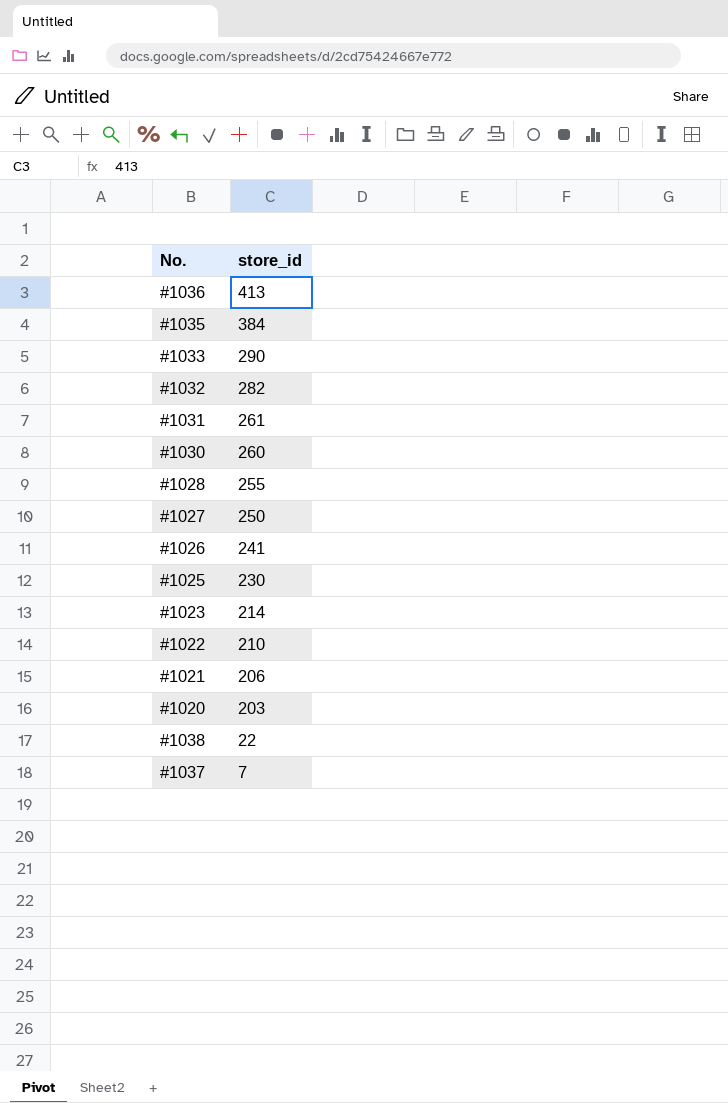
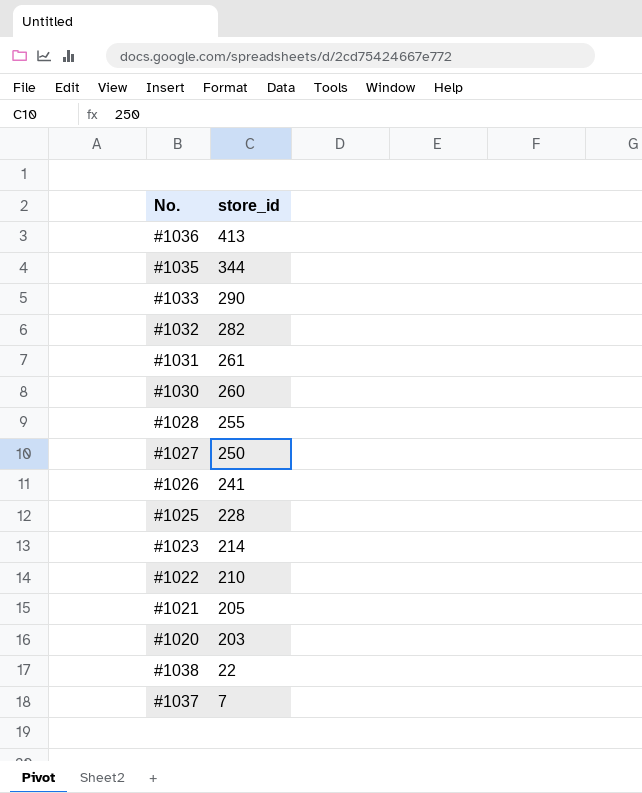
#1035 | store_id: 384 -> 344
#1025 | store_id: 230 -> 228
#1021 | store_id: 206 -> 205

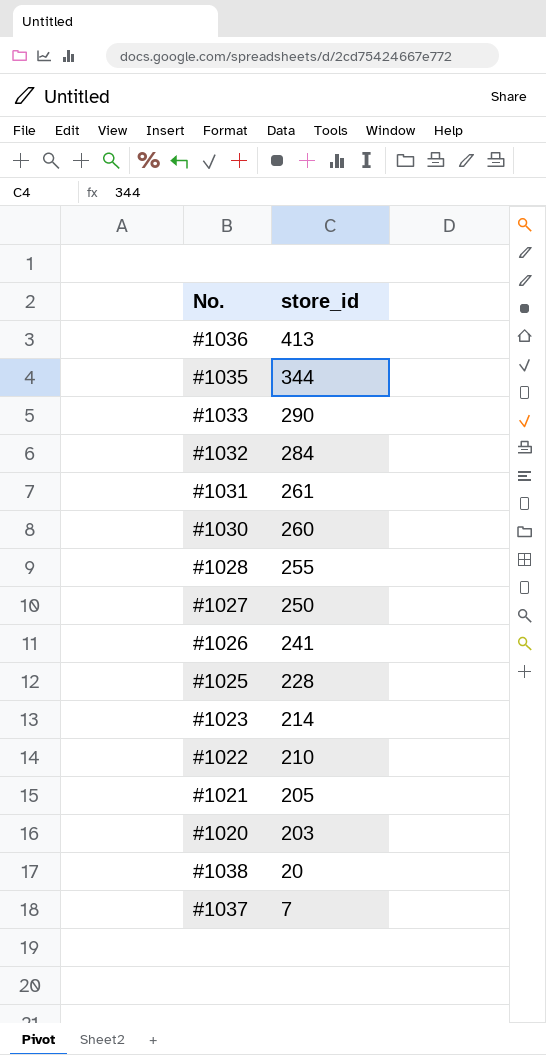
#1032 | store_id: 282 -> 284
#1038 | store_id: 22 -> 20

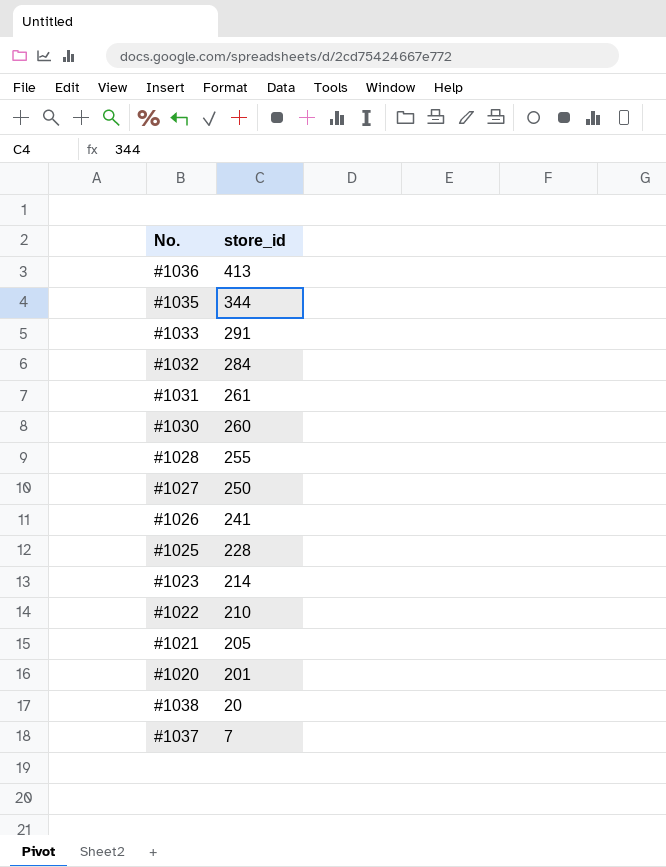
#1033 | store_id: 290 -> 291
#1020 | store_id: 203 -> 201

